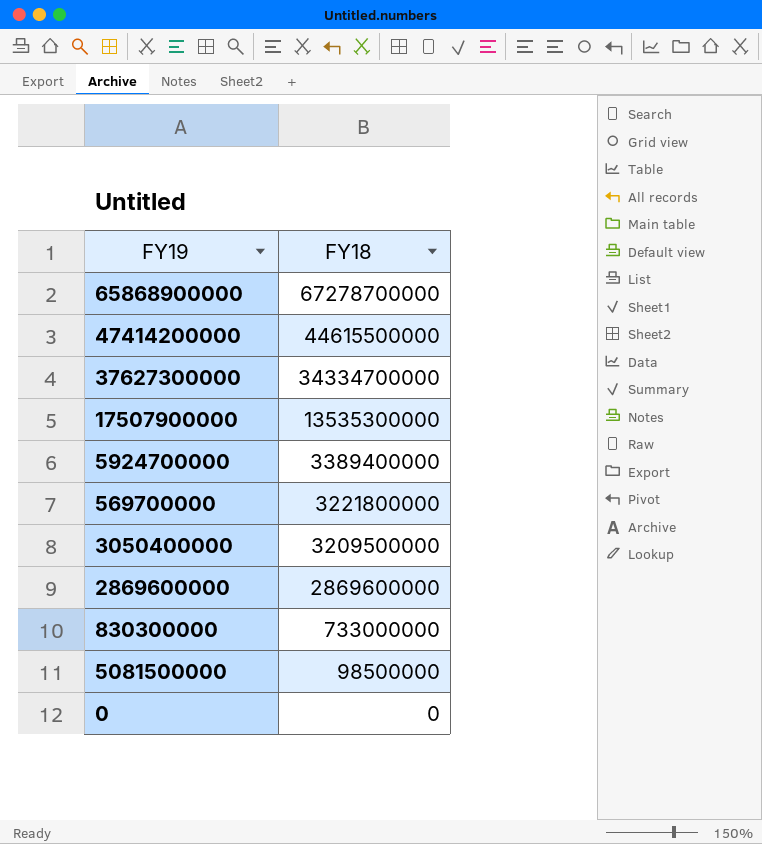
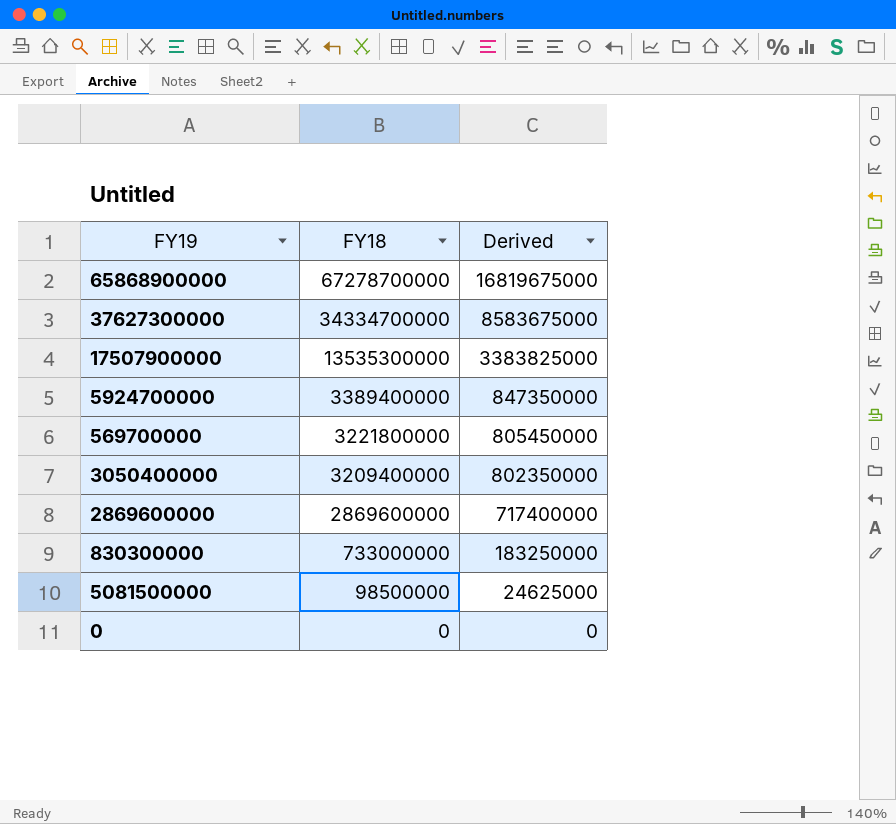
column Derived | formula: none -> [FY18] * 0.25
row 47414200000: 44615500000 -> none
3050400000 | FY18: 3209500000 -> 3209400000

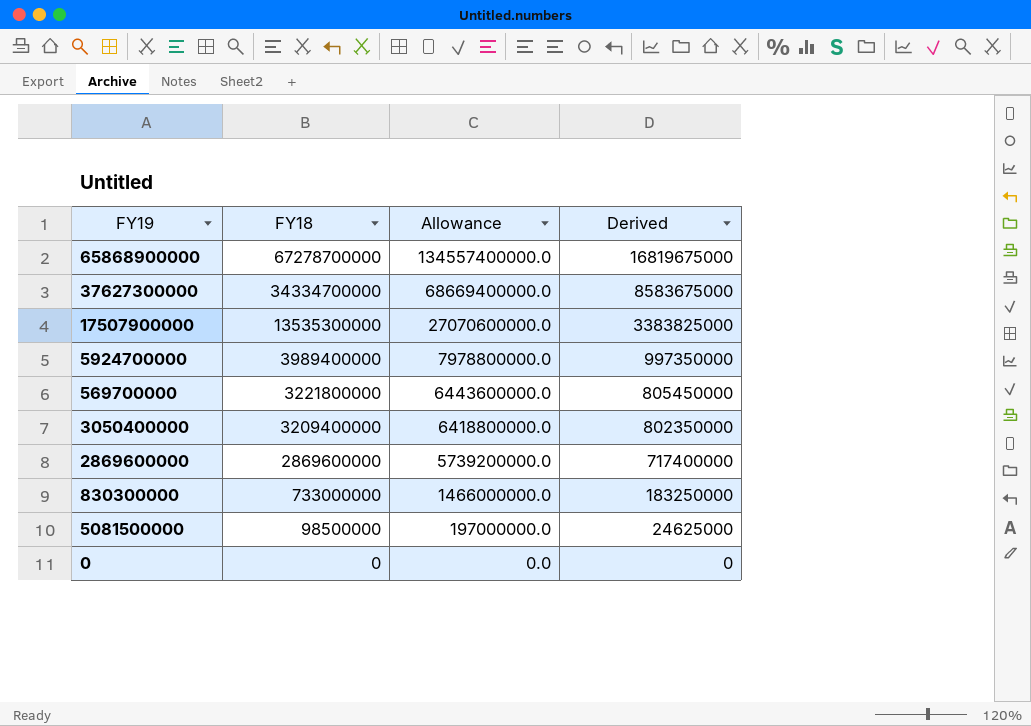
column Allowance | formula: none -> [FY18] * 2
5924700000 | FY18: 3389400000 -> 3989400000
5924700000 | Derived: 847350000 -> 997350000

